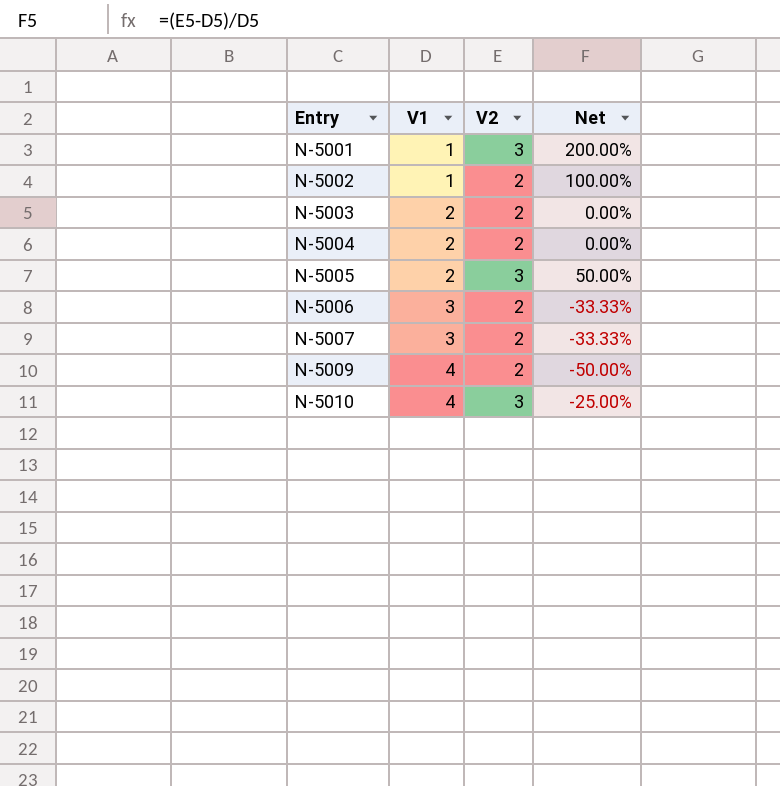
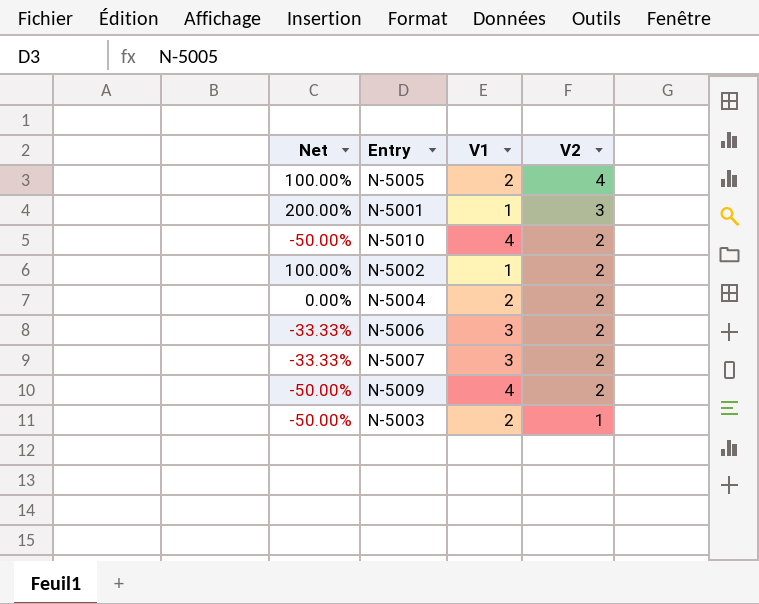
row order: Entry ascending -> V2 descending
column Net | position: 4 -> 1
N-5005 | Net: 50.00% -> 100.00%
N-5005 | V2: 3 -> 4
N-5010 | Net: -25.00% -> -50.00%
N-5010 | V2: 3 -> 2
N-5003 | Net: 0.00% -> -50.00%
N-5003 | V2: 2 -> 1

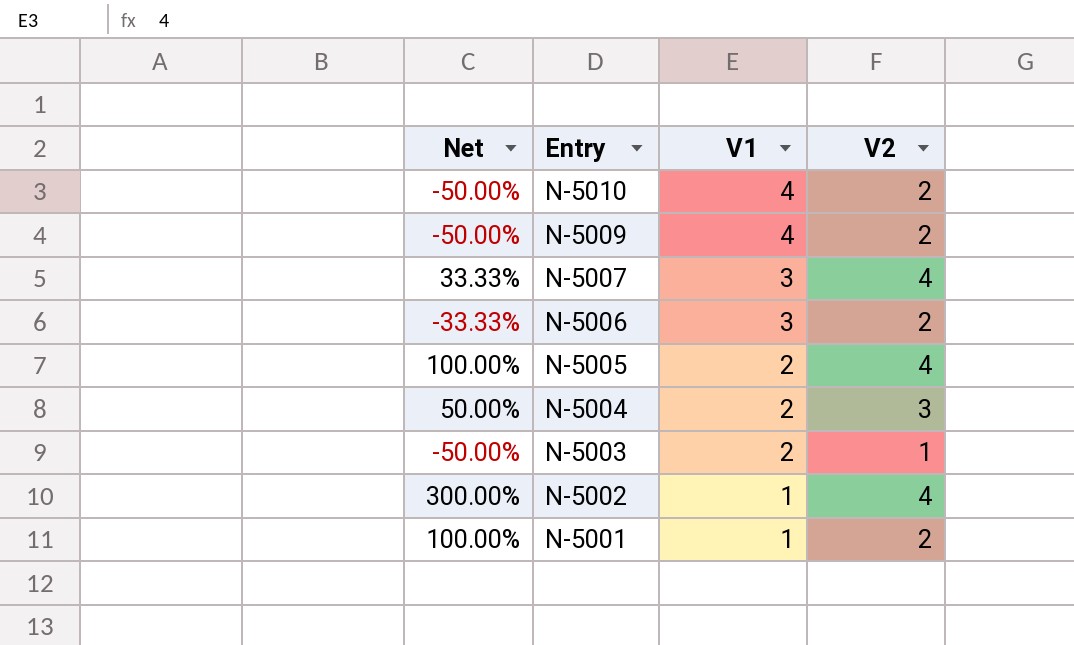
row order: V2 descending -> Entry descending
N-5007 | Net: -33.33% -> 33.33%
N-5007 | V2: 2 -> 4
N-5004 | Net: 0.00% -> 50.00%
N-5004 | V2: 2 -> 3
N-5002 | Net: 100.00% -> 300.00%
N-5002 | V2: 2 -> 4
N-5001 | Net: 200.00% -> 100.00%
N-5001 | V2: 3 -> 2

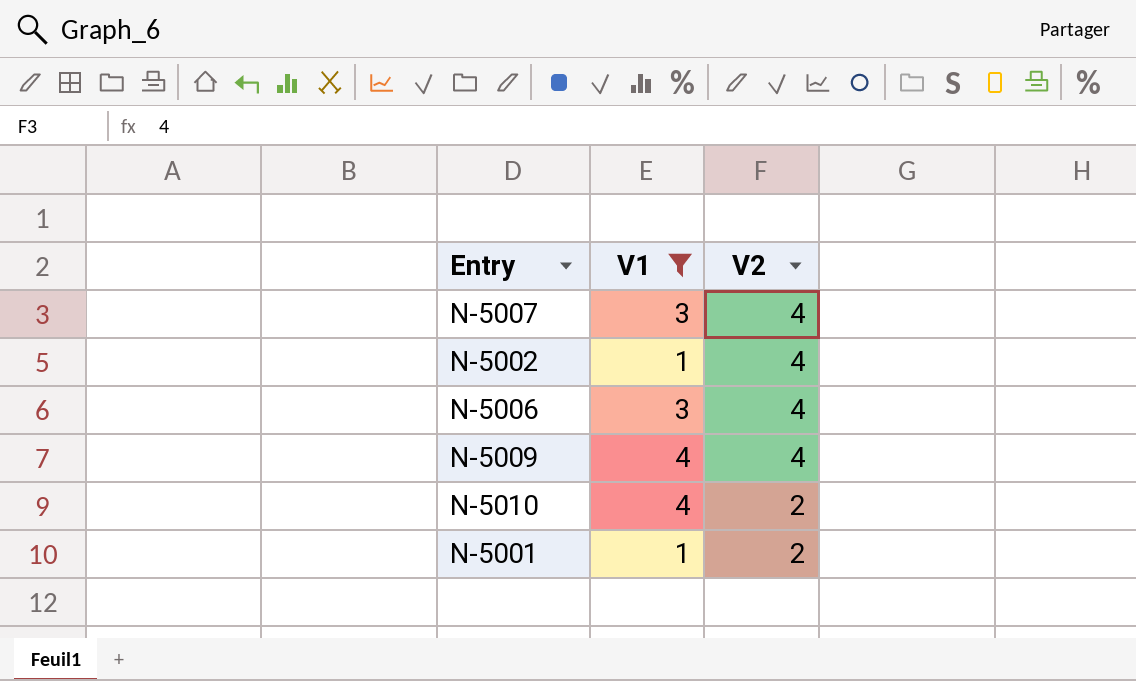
filter: none -> V1 != 2
row order: Entry descending -> V2 descending
column Net | formula: ([V2] - [V1]) / [V1] -> none
N-5006 | V2: 2 -> 4
N-5009 | V2: 2 -> 4

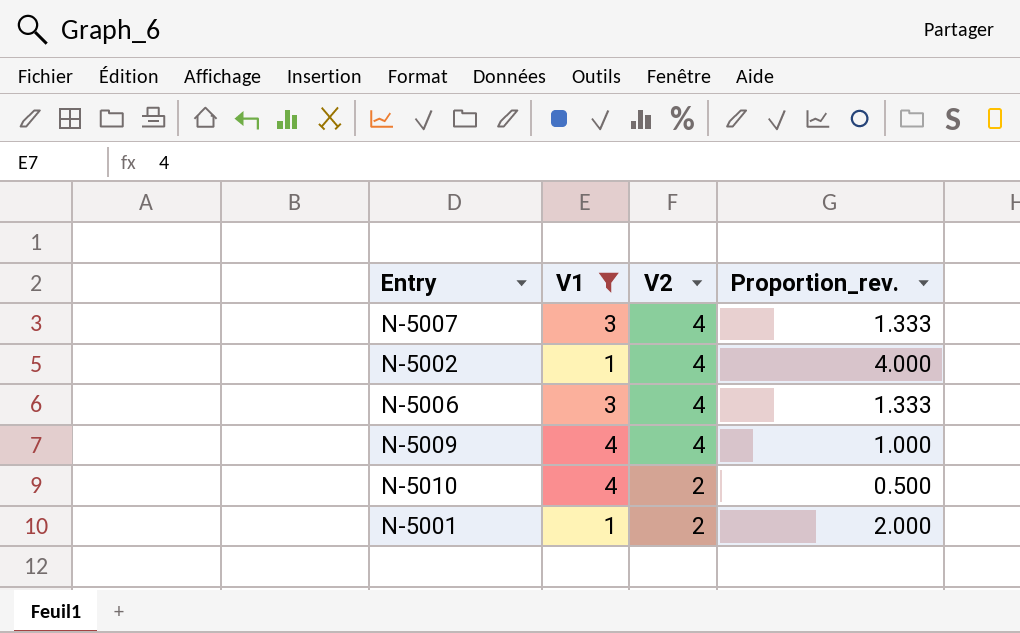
column Proportion_rev. | formula: none -> [V2] / [V1]

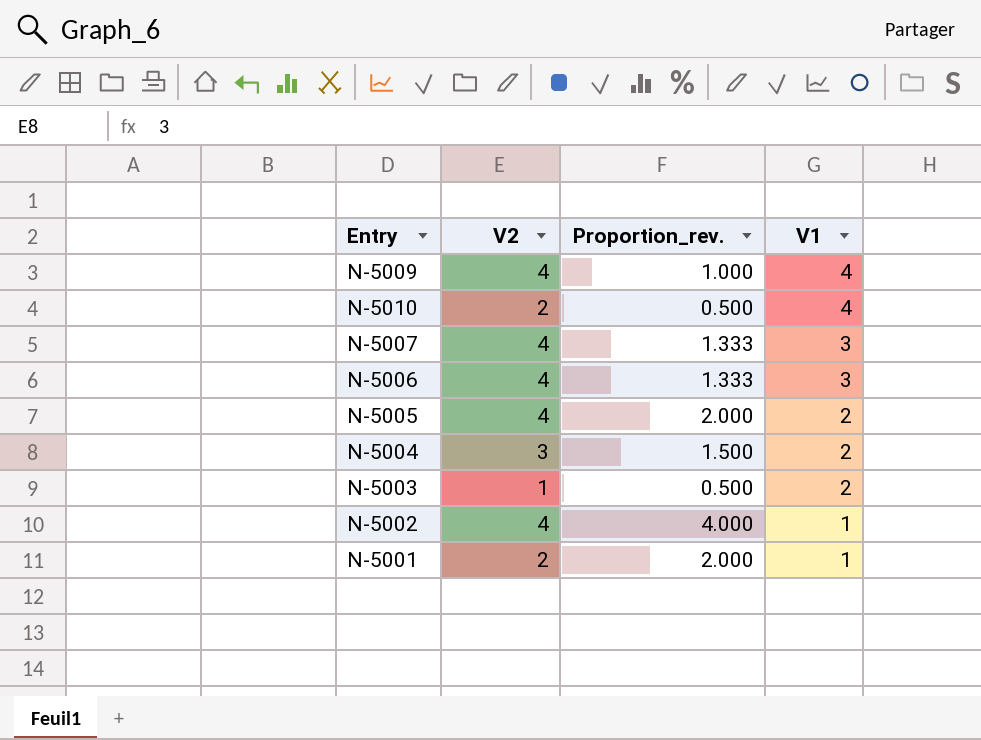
filter: V1 != 2 -> none
row order: V2 descending -> V1 descending
column V1 | position: 2 -> 4

